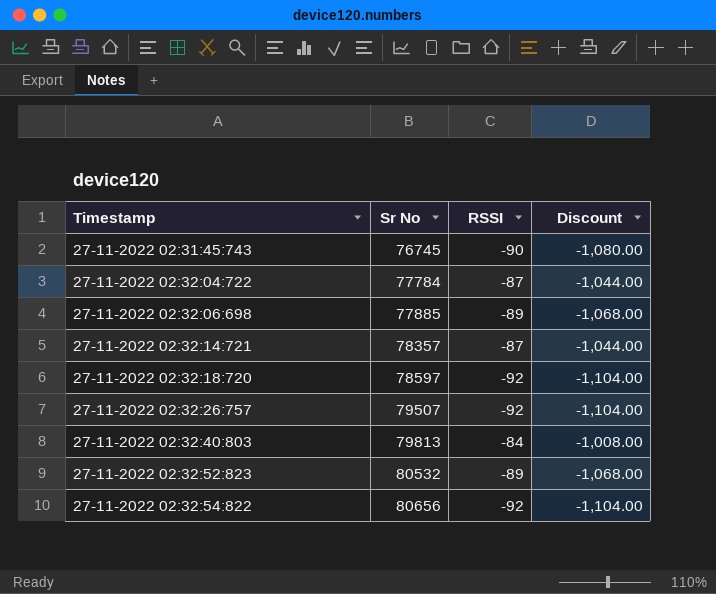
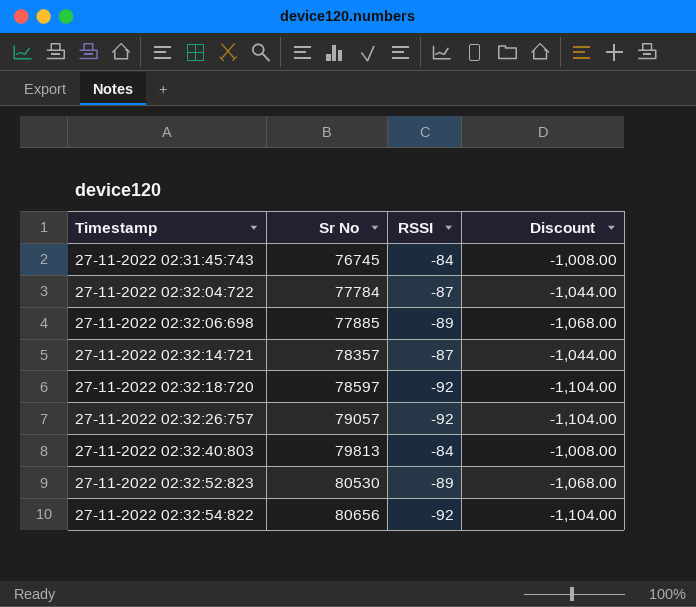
27-11-2022 02:31:45:743 | RSSI: -90 -> -84
27-11-2022 02:31:45:743 | Discount: -1,080.00 -> -1,008.00
27-11-2022 02:32:26:757 | Sr No: 79507 -> 79057
27-11-2022 02:32:52:823 | Sr No: 80532 -> 80530

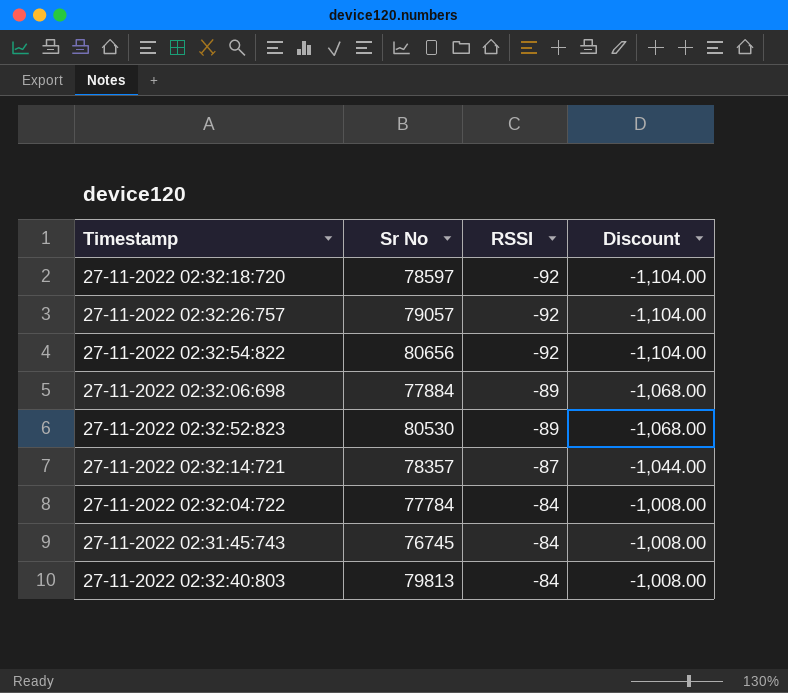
row order: Timestamp ascending -> RSSI ascending
27-11-2022 02:32:06:698 | Sr No: 77885 -> 77884
27-11-2022 02:32:04:722 | RSSI: -87 -> -84
27-11-2022 02:32:04:722 | Discount: -1,044.00 -> -1,008.00

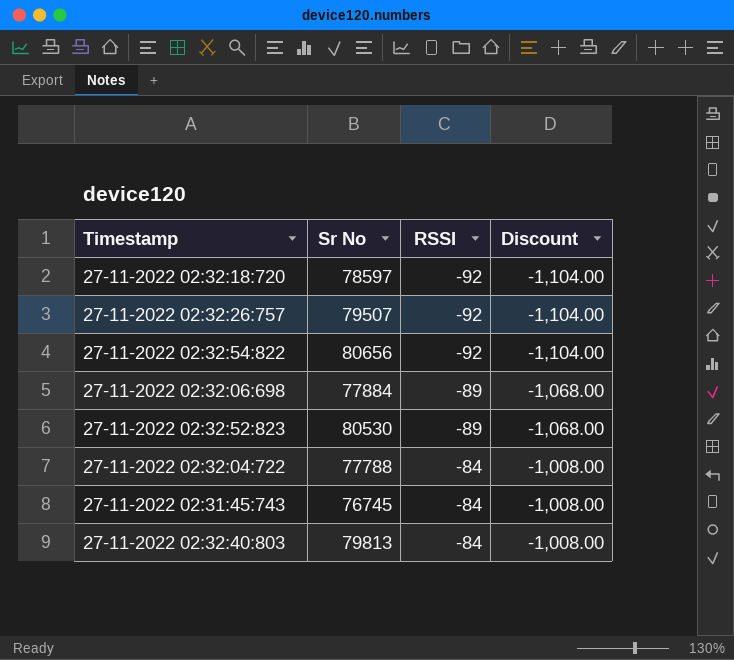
row 27-11-2022 02:32:14:721: 78357 | -87 | -1,044.00 -> none
27-11-2022 02:32:26:757 | Sr No: 79057 -> 79507
27-11-2022 02:32:04:722 | Sr No: 77784 -> 77788

